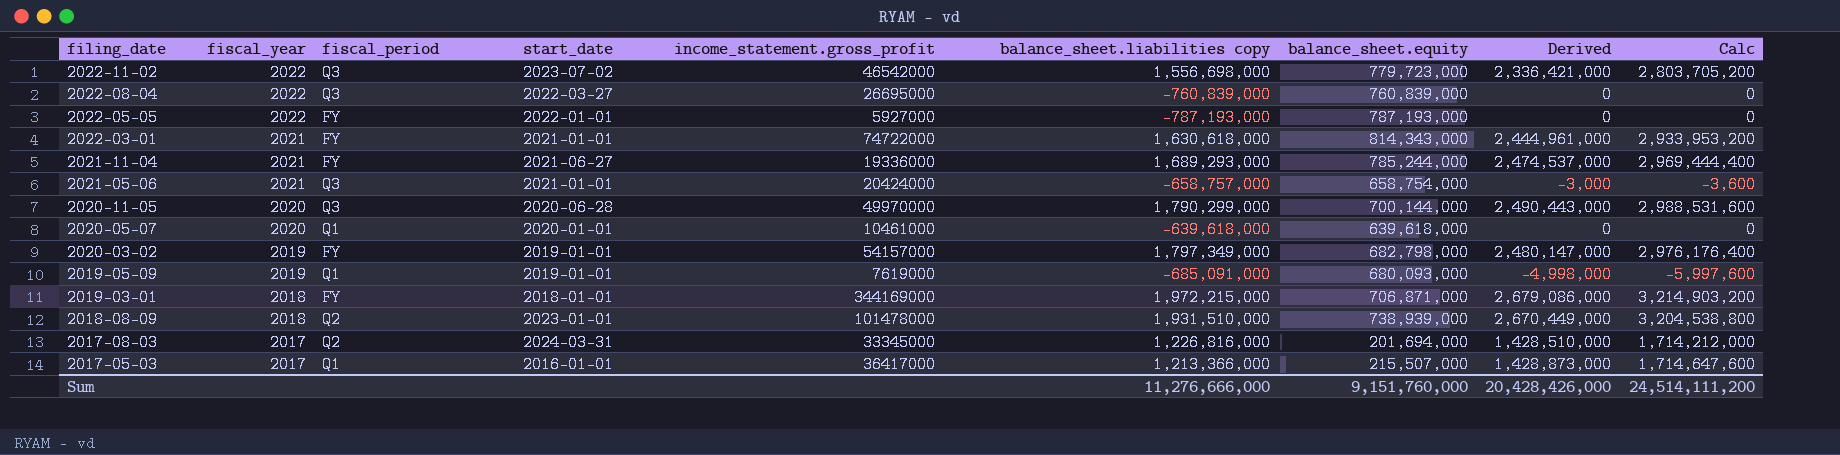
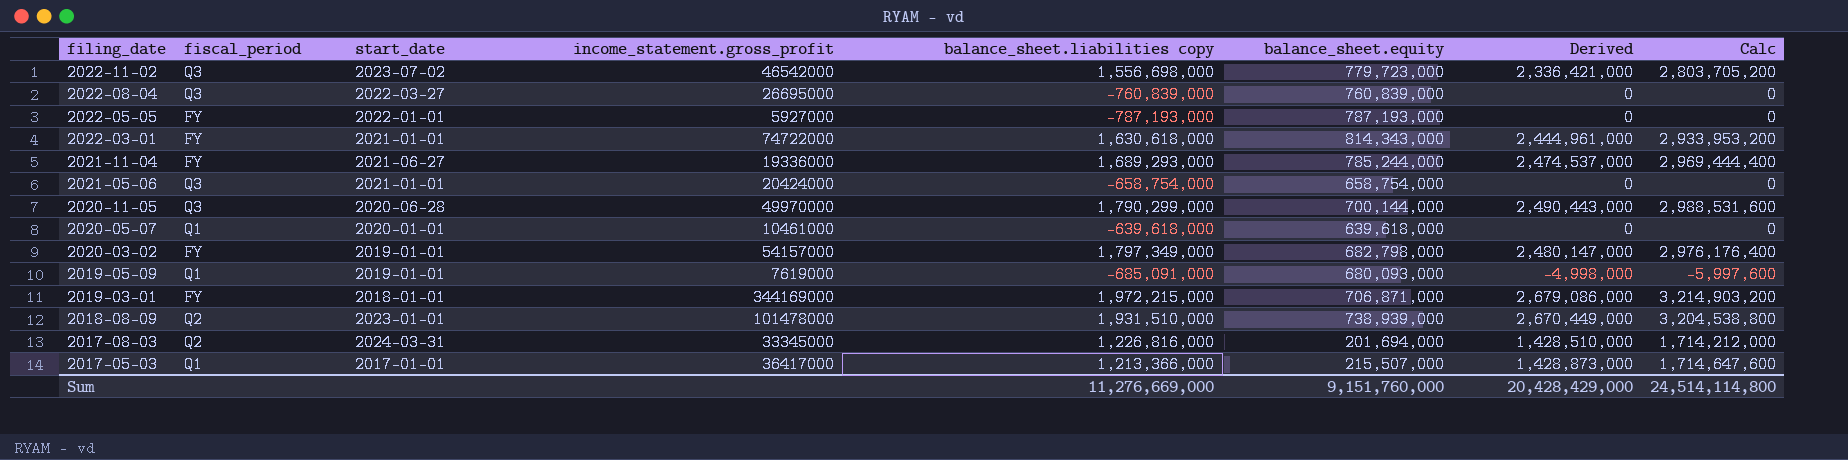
column fiscal_year | position: 2 -> none
2021-05-06 | balance_sheet.liabilities copy: -658,757,000 -> -658,754,000
2021-05-06 | Derived: -3,000 -> 0
2021-05-06 | Calc: -3,600 -> 0
2017-05-03 | start_date: 2016-01-01 -> 2017-01-01
Sum | balance_sheet.liabilities copy: 11,276,666,000 -> 11,276,669,000
Sum | Derived: 20,428,426,000 -> 20,428,429,000
Sum | Calc: 24,514,111,200 -> 24,514,114,800

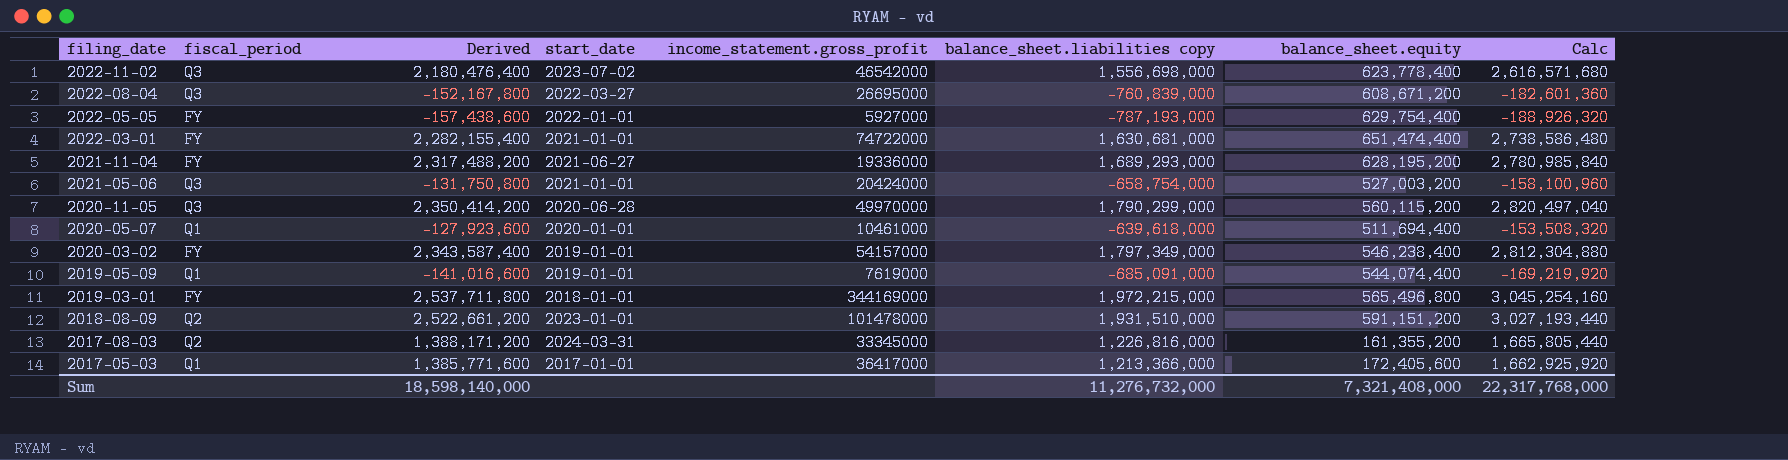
column Derived | position: 7 -> 3
2022-11-02 | Derived: 2,336,421,000 -> 2,180,476,400
2022-11-02 | balance_sheet.equity: 779,723,000 -> 623,778,400
2022-11-02 | Calc: 2,803,705,200 -> 2,616,571,680
2022-08-04 | Derived: 0 -> -152,167,800
2022-08-04 | balance_sheet.equity: 760,839,000 -> 608,671,200
2022-08-04 | Calc: 0 -> -182,601,360
2022-05-05 | Derived: 0 -> -157,438,600
2022-05-05 | balance_sheet.equity: 787,193,000 -> 629,754,400
2022-05-05 | Calc: 0 -> -188,926,320
2022-03-01 | Derived: 2,444,961,000 -> 2,282,155,400
2022-03-01 | balance_sheet.liabilities copy: 1,630,618,000 -> 1,630,681,000
2022-03-01 | balance_sheet.equity: 814,343,000 -> 651,474,400
2022-03-01 | Calc: 2,933,953,200 -> 2,738,586,480
2021-11-04 | Derived: 2,474,537,000 -> 2,317,488,200
2021-11-04 | balance_sheet.equity: 785,244,000 -> 628,195,200
2021-11-04 | Calc: 2,969,444,400 -> 2,780,985,840
2021-05-06 | Derived: 0 -> -131,750,800
2021-05-06 | balance_sheet.equity: 658,754,000 -> 527,003,200
2021-05-06 | Calc: 0 -> -158,100,960
2020-11-05 | Derived: 2,490,443,000 -> 2,350,414,200
2020-11-05 | balance_sheet.equity: 700,144,000 -> 560,115,200
2020-11-05 | Calc: 2,988,531,600 -> 2,820,497,040
2020-05-07 | Derived: 0 -> -127,923,600
2020-05-07 | balance_sheet.equity: 639,618,000 -> 511,694,400
2020-05-07 | Calc: 0 -> -153,508,320
2020-03-02 | Derived: 2,480,147,000 -> 2,343,587,400
2020-03-02 | balance_sheet.equity: 682,798,000 -> 546,238,400
2020-03-02 | Calc: 2,976,176,400 -> 2,812,304,880
2019-05-09 | Derived: -4,998,000 -> -141,016,600
2019-05-09 | balance_sheet.equity: 680,093,000 -> 544,074,400
2019-05-09 | Calc: -5,997,600 -> -169,219,920
2019-03-01 | Derived: 2,679,086,000 -> 2,537,711,800
2019-03-01 | balance_sheet.equity: 706,871,000 -> 565,496,800
2019-03-01 | Calc: 3,214,903,200 -> 3,045,254,160
2018-08-09 | Derived: 2,670,449,000 -> 2,522,661,200
2018-08-09 | balance_sheet.equity: 738,939,000 -> 591,151,200
2018-08-09 | Calc: 3,204,538,800 -> 3,027,193,440
2017-08-03 | Derived: 1,428,510,000 -> 1,388,171,200
2017-08-03 | balance_sheet.equity: 201,694,000 -> 161,355,200
2017-08-03 | Calc: 1,714,212,000 -> 1,665,805,440
2017-05-03 | Derived: 1,428,873,000 -> 1,385,771,600
2017-05-03 | balance_sheet.equity: 215,507,000 -> 172,405,600
2017-05-03 | Calc: 1,714,647,600 -> 1,662,925,920
Sum | Derived: 20,428,429,000 -> 18,598,140,000
Sum | balance_sheet.liabilities copy: 11,276,669,000 -> 11,276,732,000
Sum | balance_sheet.equity: 9,151,760,000 -> 7,321,408,000
Sum | Calc: 24,514,114,800 -> 22,317,768,000

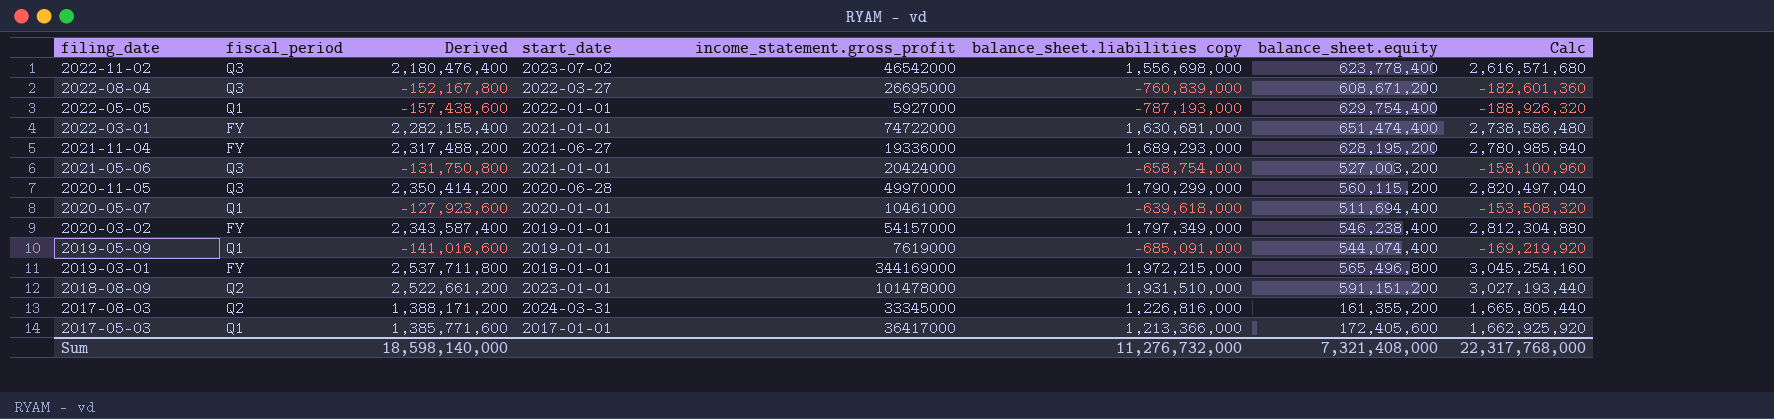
2022-05-05 | fiscal_period: FY -> Q1

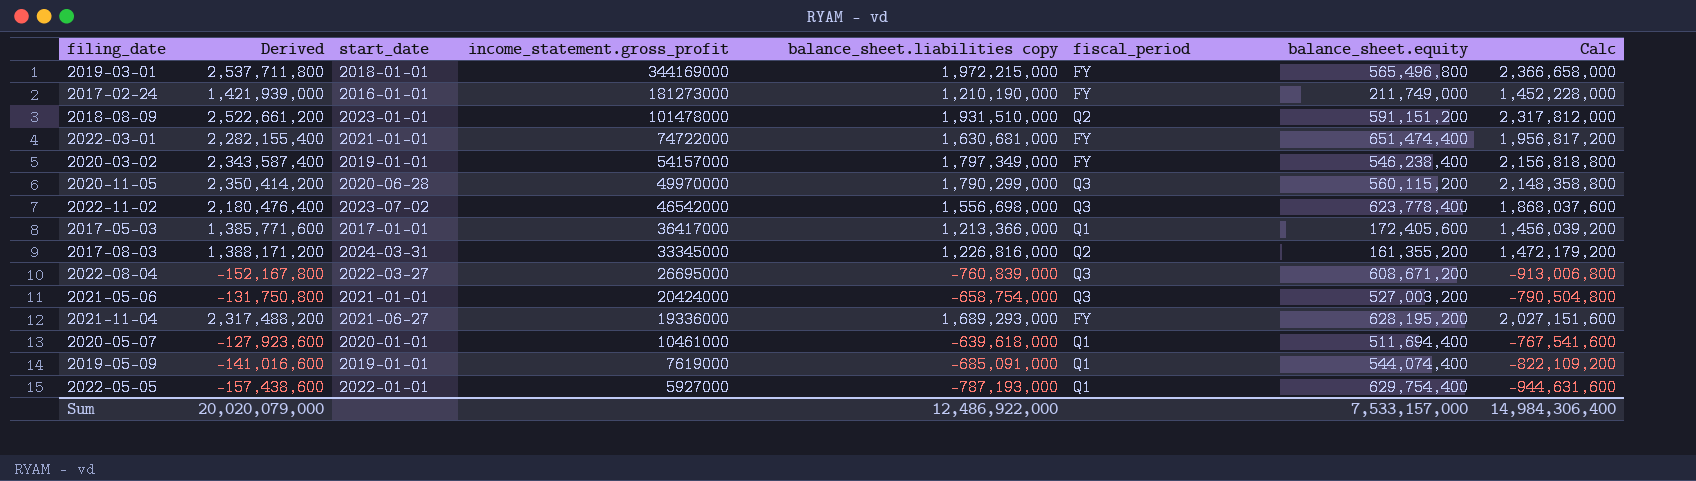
row order: filing_date descending -> income_statement.gross_profit descending
column fiscal_period | position: 2 -> 6
column Calc | formula: [Derived] * 1.2 -> [balance_sheet.liabilities copy] * 1.2
row 2017-02-24: none -> 1,421,939,000 | 2016-01-01 | 181273000 | 1,210,190,000 | FY | 211,749,000 | 1,452,228,000
Sum | Derived: 18,598,140,000 -> 20,020,079,000
Sum | balance_sheet.liabilities copy: 11,276,732,000 -> 12,486,922,000
Sum | balance_sheet.equity: 7,321,408,000 -> 7,533,157,000
Sum | Calc: 22,317,768,000 -> 14,984,306,400

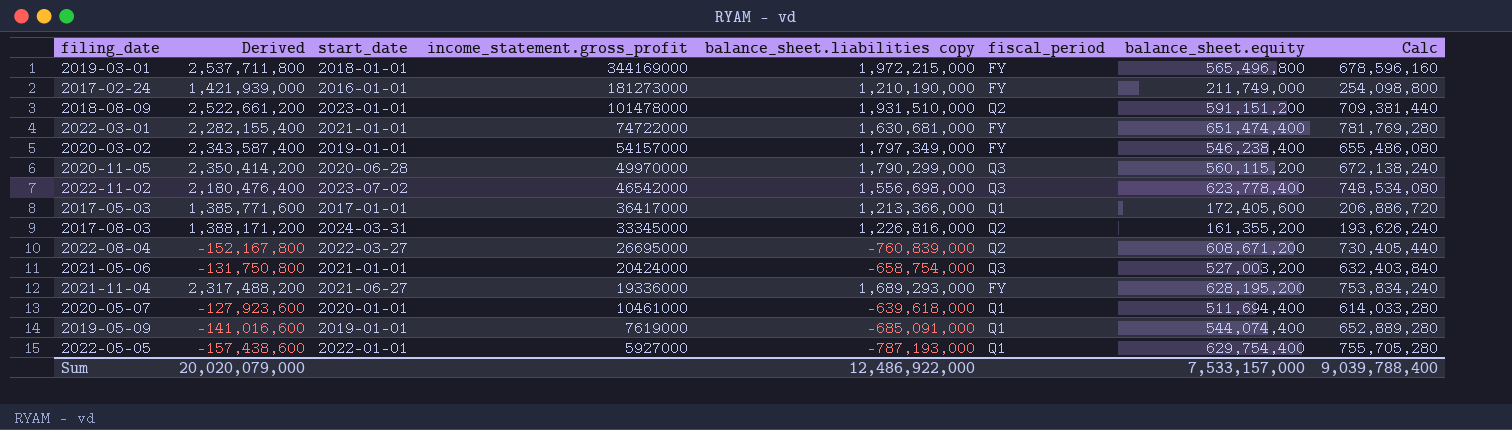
column Calc | formula: [balance_sheet.liabilities copy] * 1.2 -> [balance_sheet.equity] * 1.2
2022-08-04 | fiscal_period: Q3 -> Q2
Sum | Calc: 14,984,306,400 -> 9,039,788,400

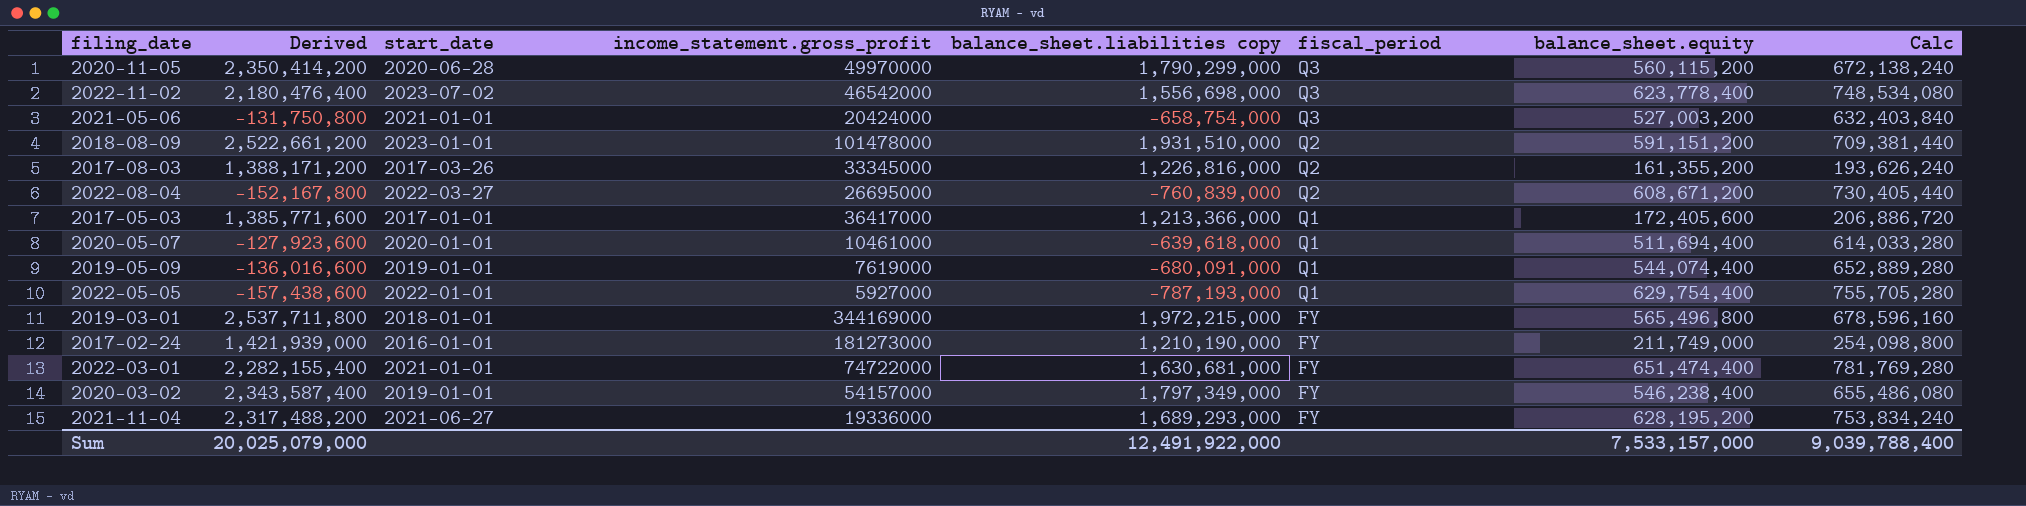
row order: income_statement.gross_profit descending -> fiscal_period descending
2017-08-03 | start_date: 2024-03-31 -> 2017-03-26
2019-05-09 | Derived: -141,016,600 -> -136,016,600
2019-05-09 | balance_sheet.liabilities copy: -685,091,000 -> -680,091,000
Sum | Derived: 20,020,079,000 -> 20,025,079,000
Sum | balance_sheet.liabilities copy: 12,486,922,000 -> 12,491,922,000

